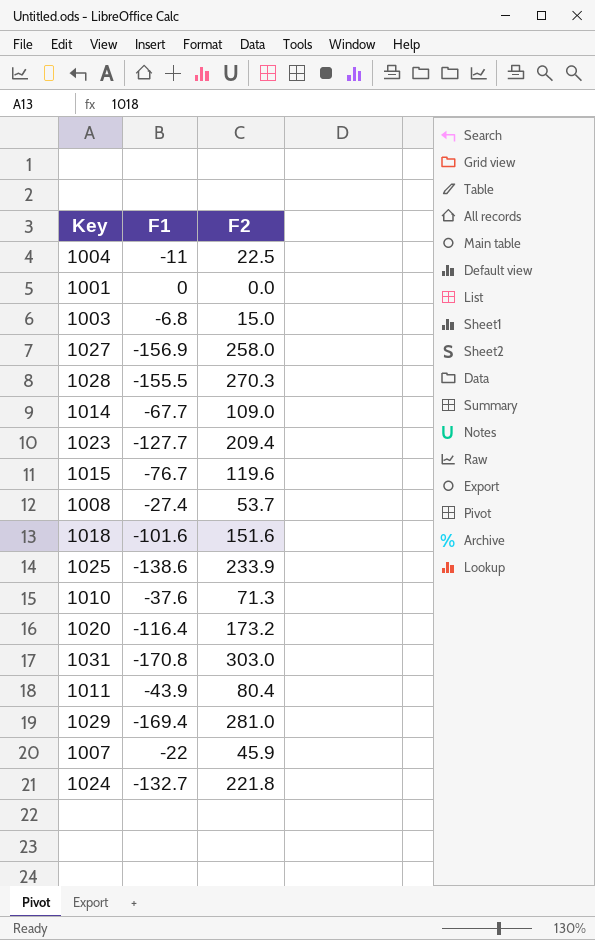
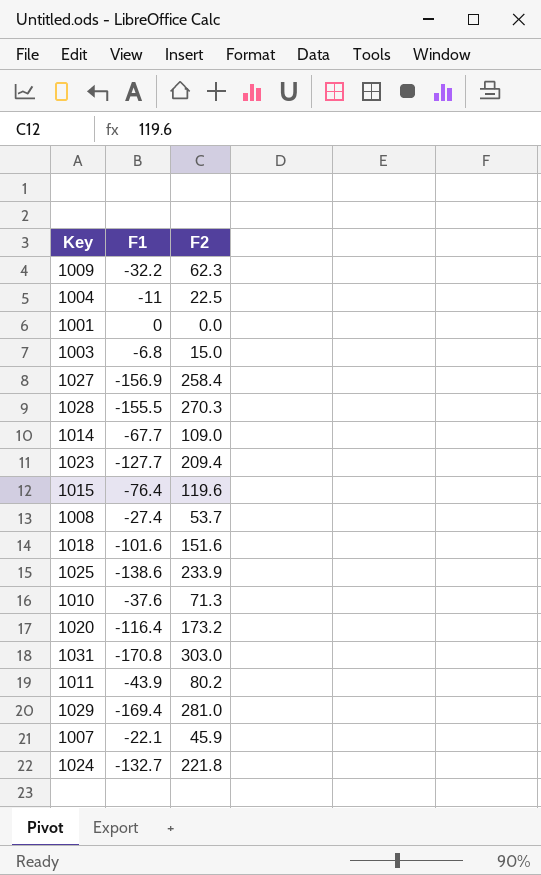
row 1009: none -> -32.2 | 62.3
1027 | F2: 258.0 -> 258.4
1015 | F1: -76.7 -> -76.4
1011 | F2: 80.4 -> 80.2
1007 | F1: -22 -> -22.1

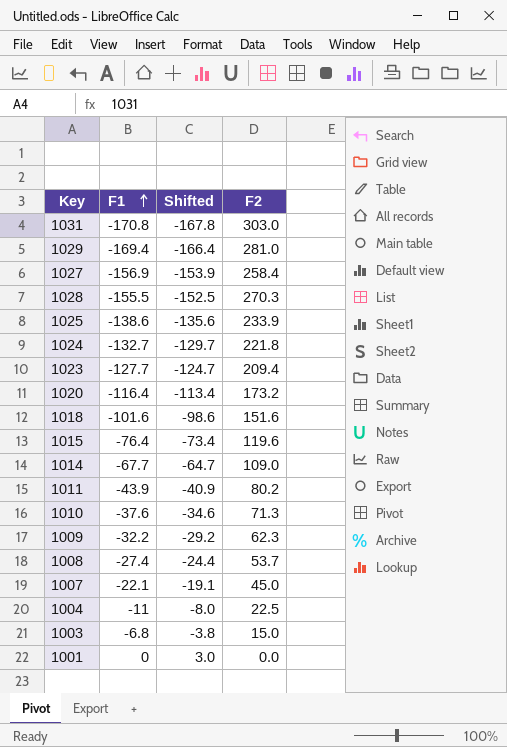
row order: none -> F1 ascending
column Shifted | formula: none -> [F1] + 3
1007 | F2: 45.9 -> 45.0

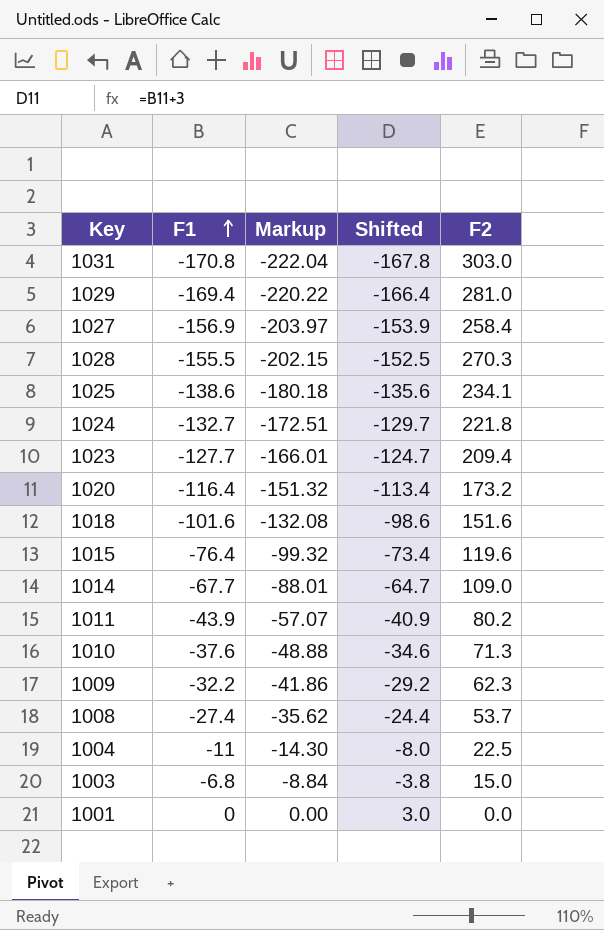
column Markup | formula: none -> [F1] * 1.3
row 1007: -22.1 | -19.1 | 45.0 -> none
1025 | F2: 233.9 -> 234.1

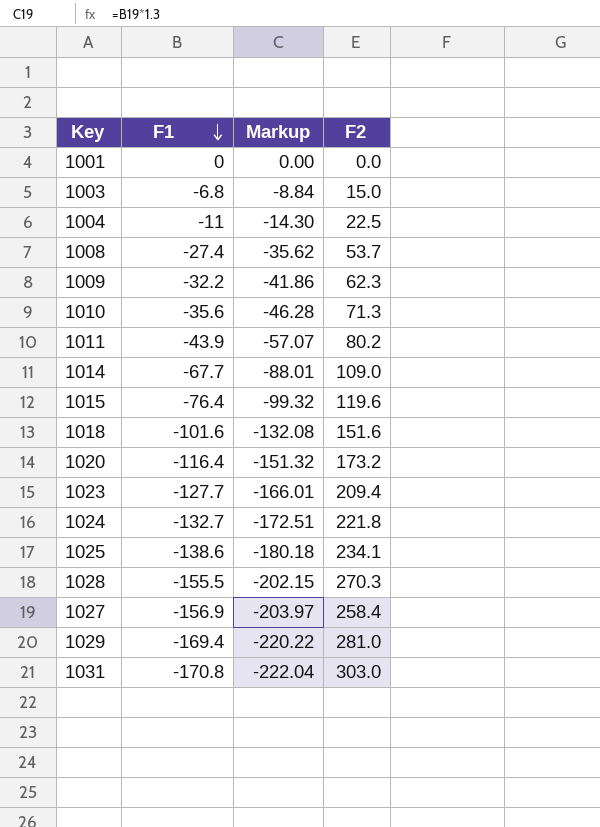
row order: F1 ascending -> F1 descending
column Shifted | formula: [F1] + 3 -> none
1010 | F1: -37.6 -> -35.6
1010 | Markup: -48.88 -> -46.28

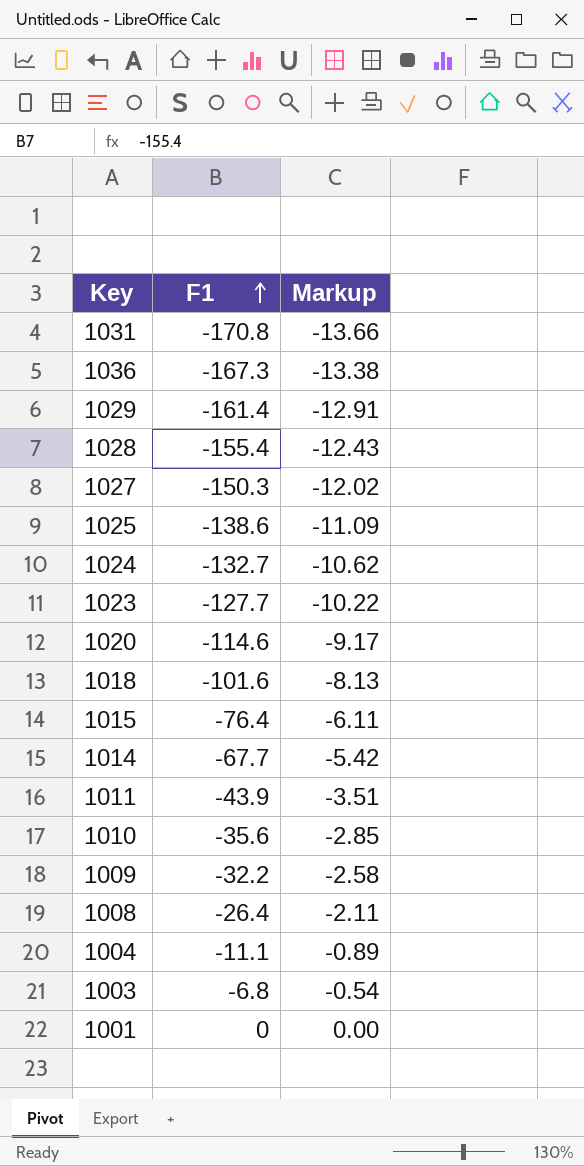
row order: F1 descending -> F1 ascending
column F2 | position: 4 -> none
column Markup | formula: [F1] * 1.3 -> [F1] * 0.08
row 1036: none -> -167.3 | -13.38
1029 | F1: -169.4 -> -161.4
1028 | F1: -155.5 -> -155.4
1027 | F1: -156.9 -> -150.3
1020 | F1: -116.4 -> -114.6
1008 | F1: -27.4 -> -26.4
1004 | F1: -11 -> -11.1

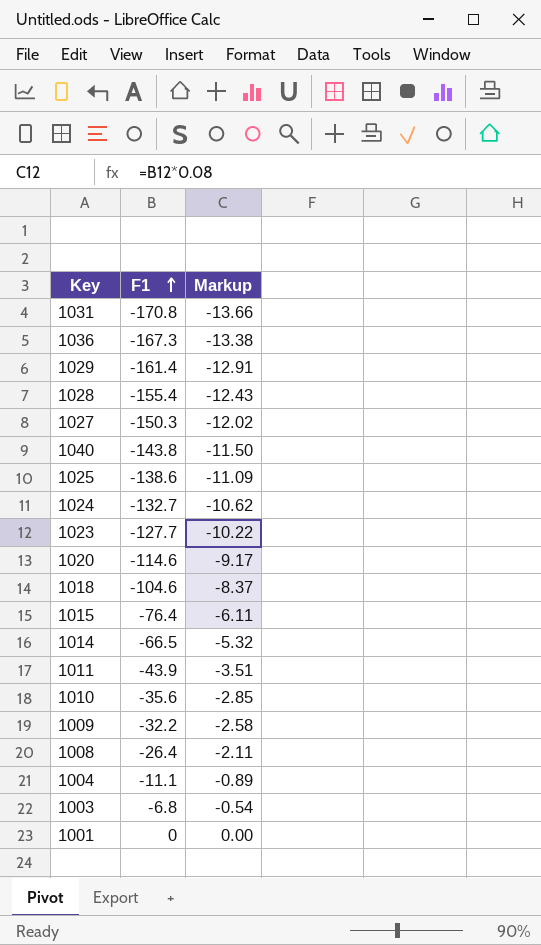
row 1040: none -> -143.8 | -11.50
1018 | F1: -101.6 -> -104.6
1018 | Markup: -8.13 -> -8.37
1014 | F1: -67.7 -> -66.5
1014 | Markup: -5.42 -> -5.32

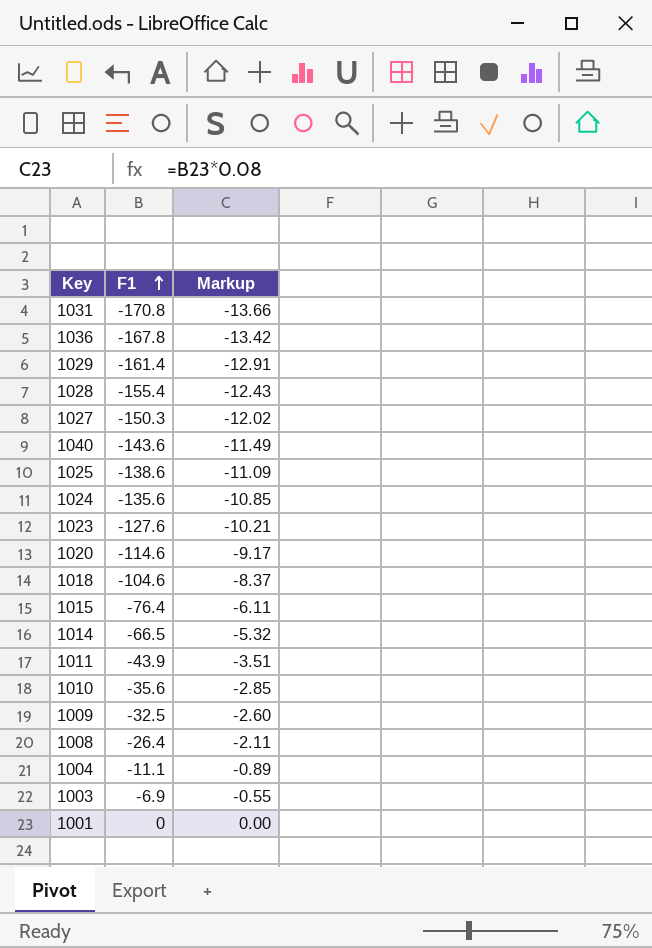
1036 | F1: -167.3 -> -167.8
1036 | Markup: -13.38 -> -13.42
1040 | F1: -143.8 -> -143.6
1040 | Markup: -11.50 -> -11.49
1024 | F1: -132.7 -> -135.6
1024 | Markup: -10.62 -> -10.85
1023 | F1: -127.7 -> -127.6
1023 | Markup: -10.22 -> -10.21
1009 | F1: -32.2 -> -32.5
1009 | Markup: -2.58 -> -2.60
1003 | F1: -6.8 -> -6.9
1003 | Markup: -0.54 -> -0.55

